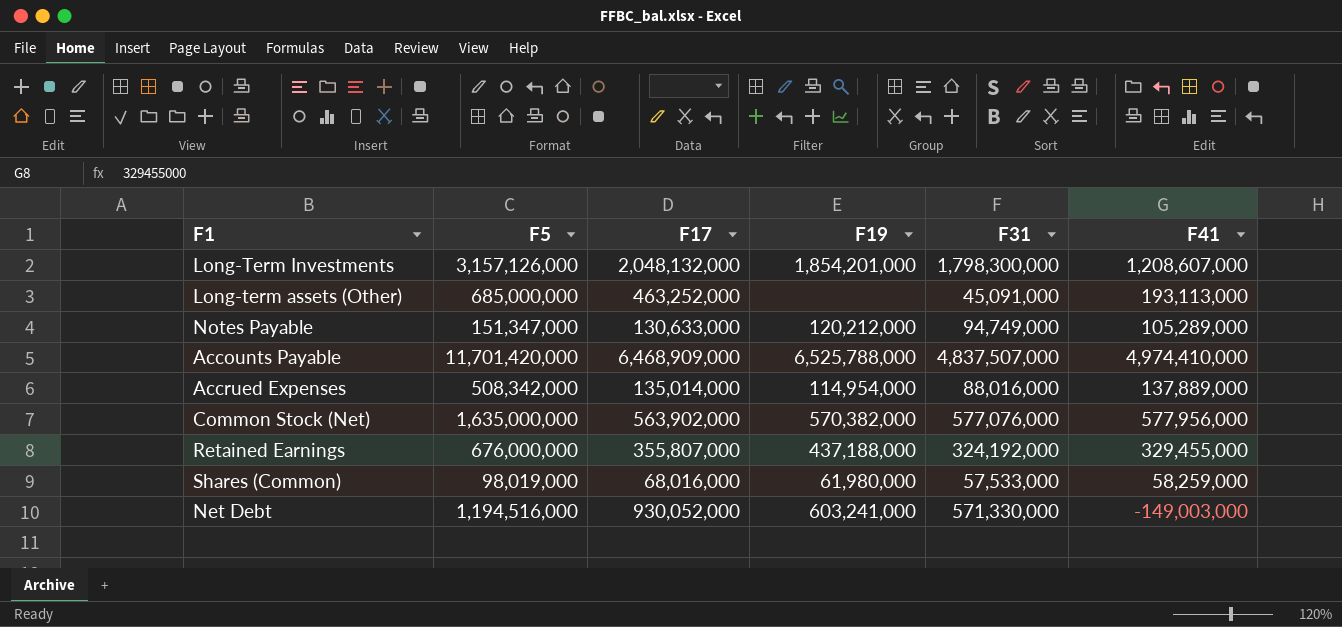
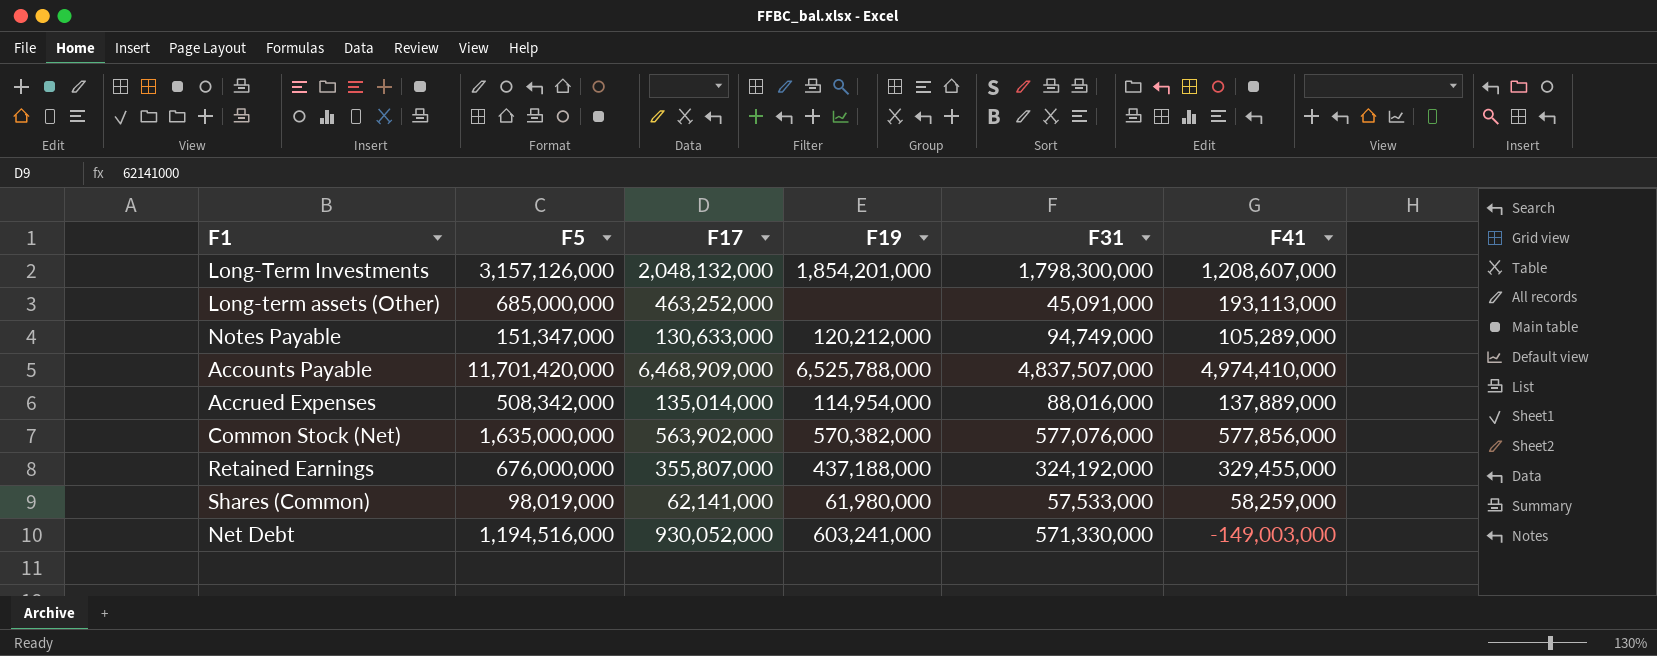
Common Stock (Net) | F41: 577,956,000 -> 577,856,000
Shares (Common) | F17: 68,016,000 -> 62,141,000

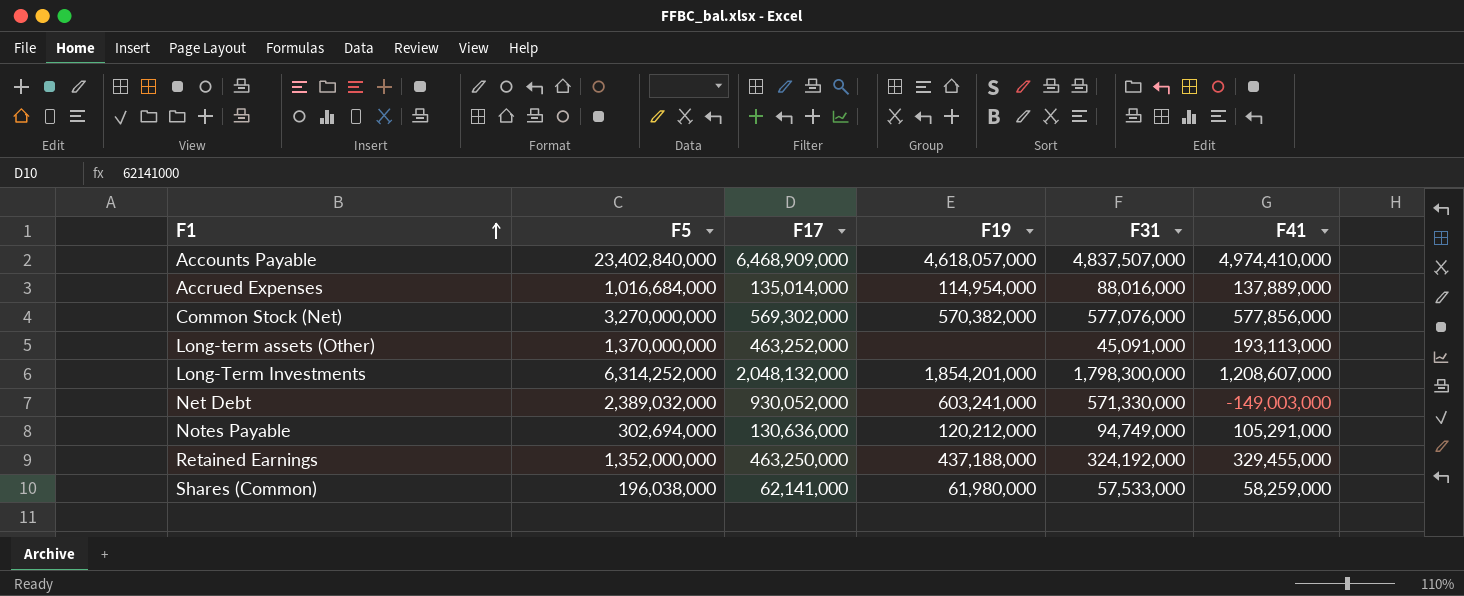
row order: none -> F1 ascending
Accounts Payable | F5: 11,701,420,000 -> 23,402,840,000
Accounts Payable | F19: 6,525,788,000 -> 4,618,057,000
Accrued Expenses | F5: 508,342,000 -> 1,016,684,000
Common Stock (Net) | F5: 1,635,000,000 -> 3,270,000,000
Common Stock (Net) | F17: 563,902,000 -> 569,302,000
Long-term assets (Other) | F5: 685,000,000 -> 1,370,000,000
Long-Term Investments | F5: 3,157,126,000 -> 6,314,252,000
Net Debt | F5: 1,194,516,000 -> 2,389,032,000
Notes Payable | F5: 151,347,000 -> 302,694,000
Notes Payable | F17: 130,633,000 -> 130,636,000
Notes Payable | F41: 105,289,000 -> 105,291,000
Retained Earnings | F5: 676,000,000 -> 1,352,000,000
Retained Earnings | F17: 355,807,000 -> 463,250,000
Shares (Common) | F5: 98,019,000 -> 196,038,000

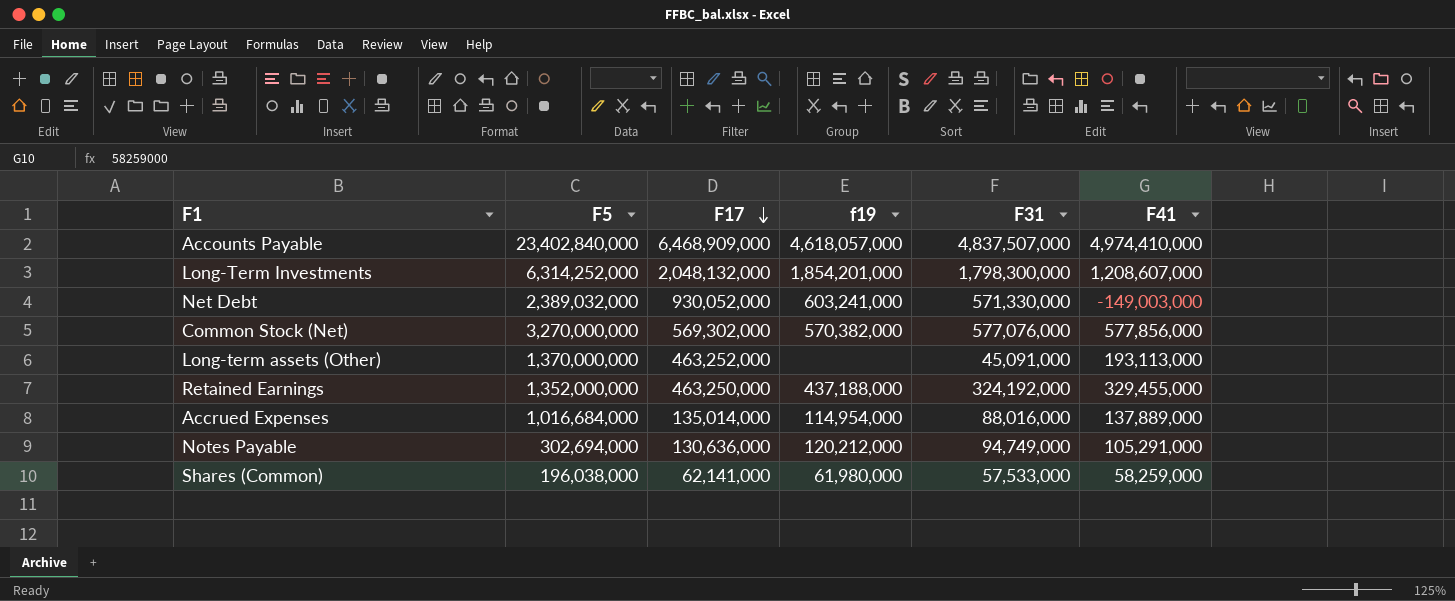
row order: F1 ascending -> F17 descending
column name: F19 -> f19

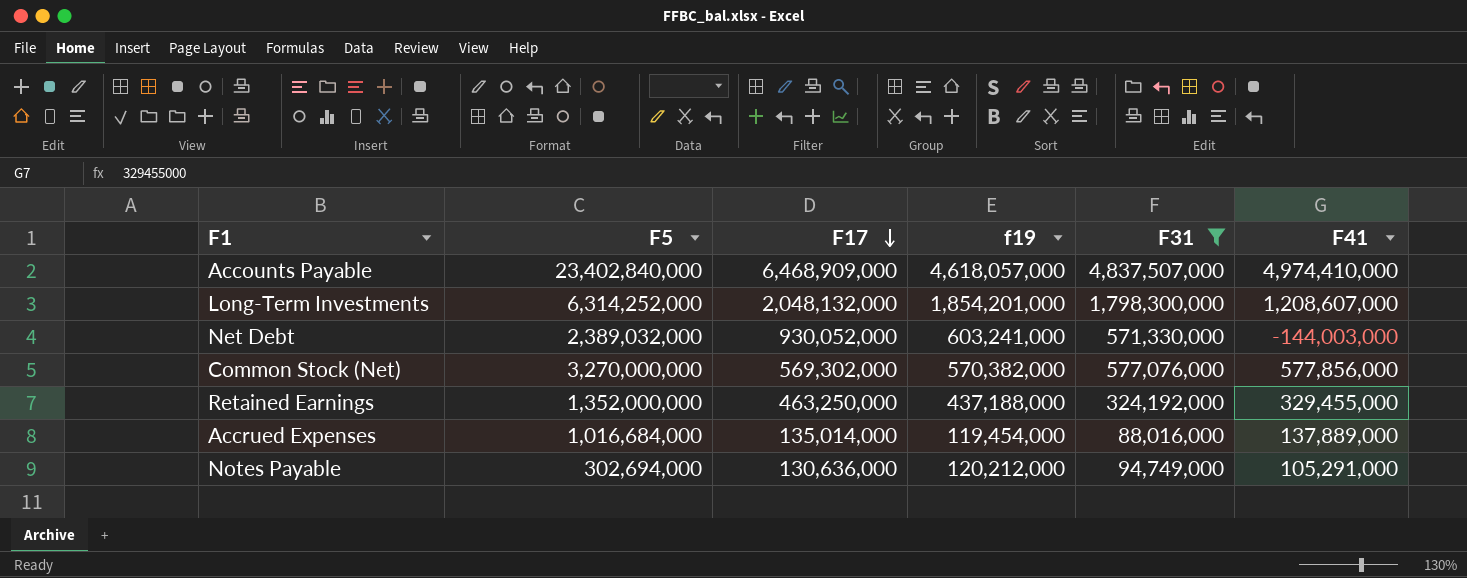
filter: none -> F31 >= 88,016,000
Net Debt | F41: -149,003,000 -> -144,003,000
Accrued Expenses | f19: 114,954,000 -> 119,454,000

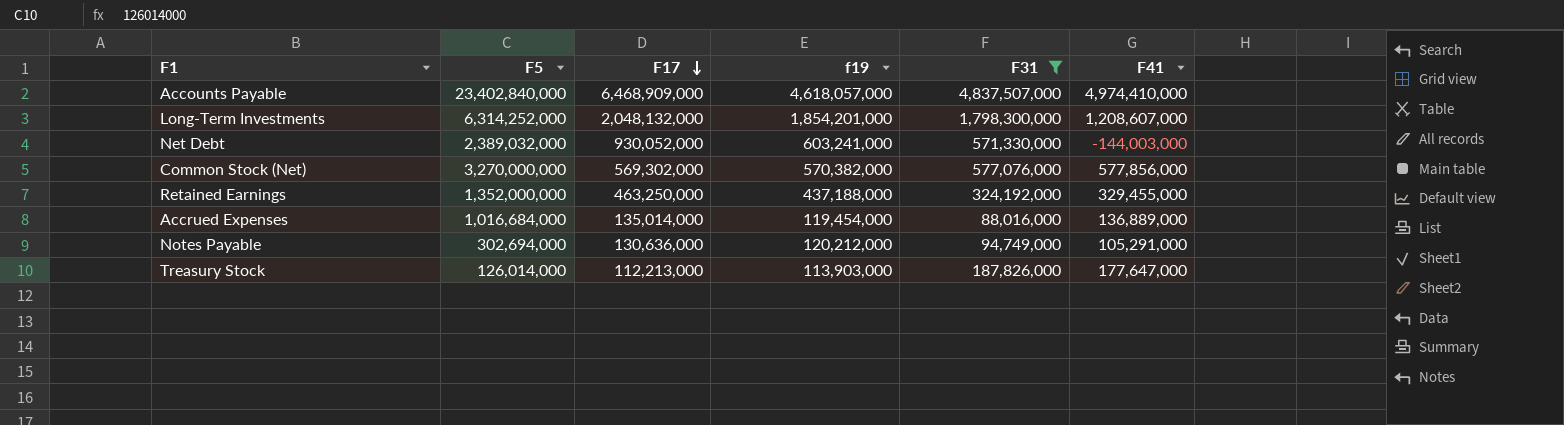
Accrued Expenses | F41: 137,889,000 -> 136,889,000
row Treasury Stock: none -> 126,014,000 | 112,213,000 | 113,903,000 | 187,826,000 | 177,647,000

